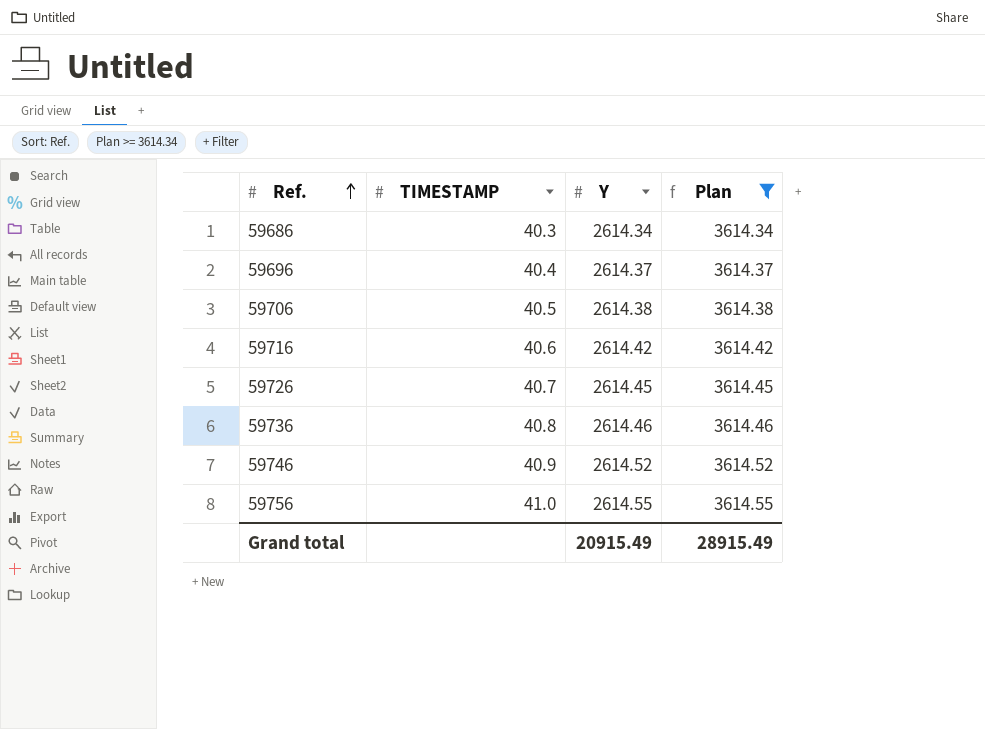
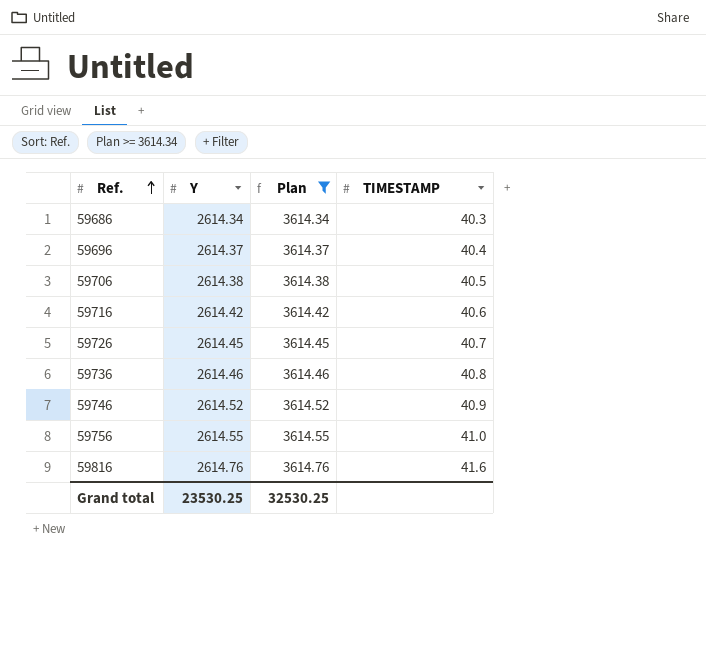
column TIMESTAMP | position: 2 -> 4
row 59816: none -> 2614.76 | 3614.76 | 41.6
Grand total | Y: 20915.49 -> 23530.25
Grand total | Plan: 28915.49 -> 32530.25

